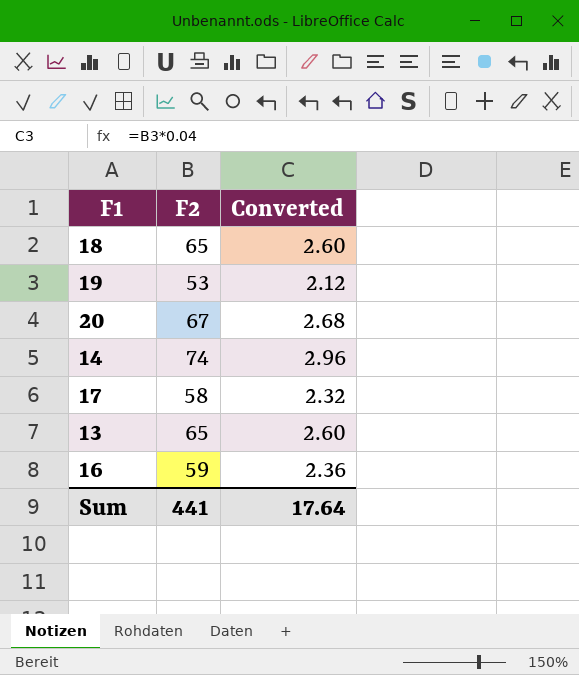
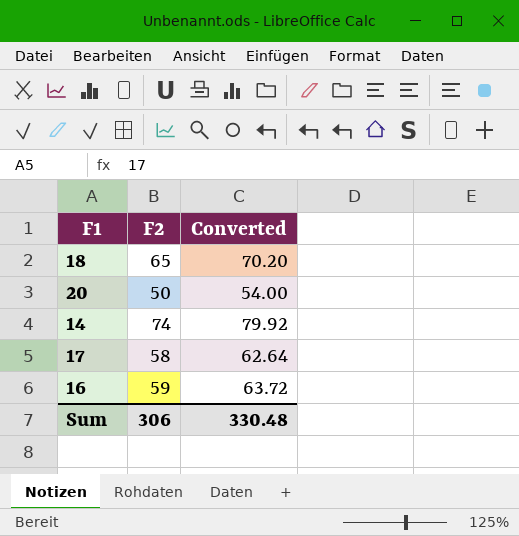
column Converted | formula: [F2] * 0.04 -> [F2] * 1.08
row 19: 53 | 2.12 -> none
row 13: 65 | 2.60 -> none
20 | F2: 67 -> 50
Sum | F2: 441 -> 306
Sum | Converted: 17.64 -> 330.48

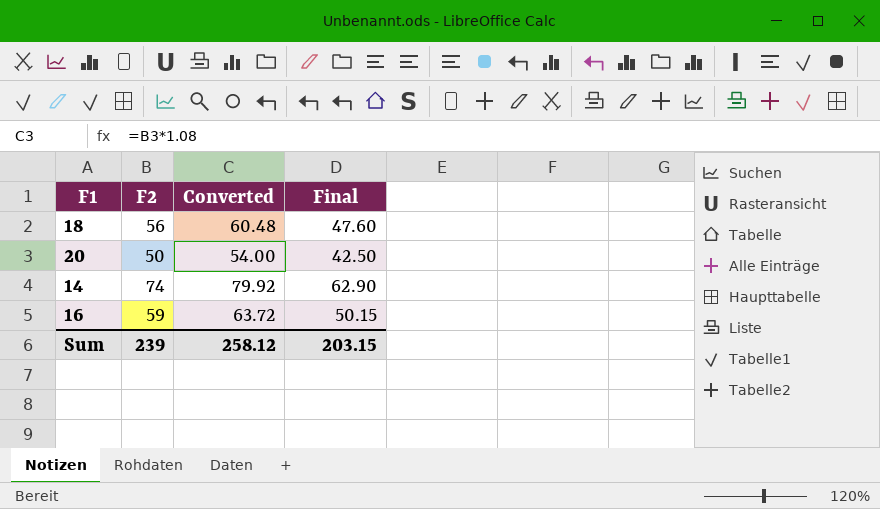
column Final | formula: none -> [F2] * 0.85
row 17: 58 | 62.64 -> none
18 | F2: 65 -> 56
18 | Converted: 70.20 -> 60.48
Sum | F2: 306 -> 239
Sum | Converted: 330.48 -> 258.12

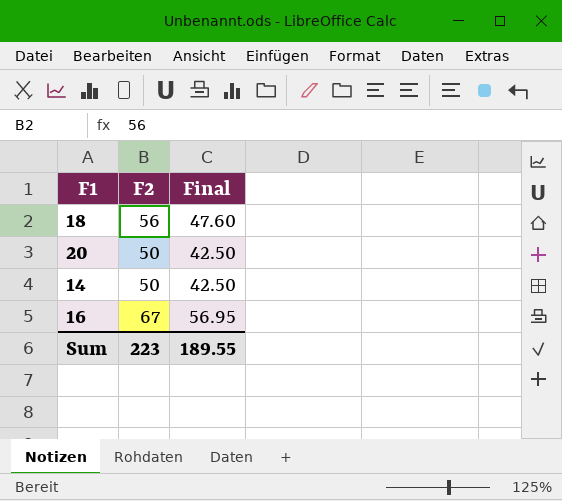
column Converted | formula: [F2] * 1.08 -> none
14 | F2: 74 -> 50
14 | Final: 62.90 -> 42.50
16 | F2: 59 -> 67
16 | Final: 50.15 -> 56.95
Sum | F2: 239 -> 223
Sum | Final: 203.15 -> 189.55

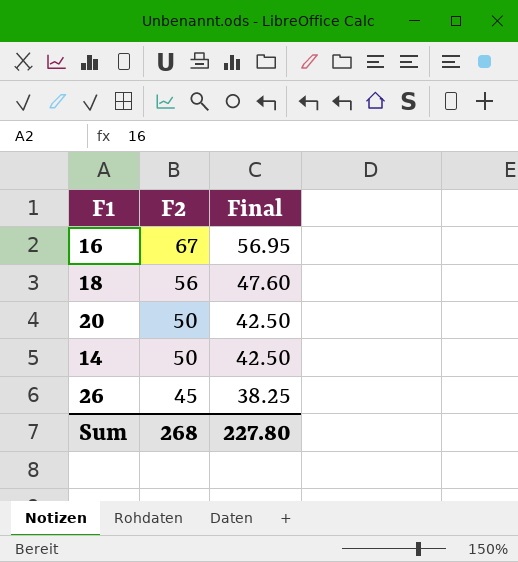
row order: none -> F2 descending
row 26: none -> 45 | 38.25
Sum | F2: 223 -> 268
Sum | Final: 189.55 -> 227.80

